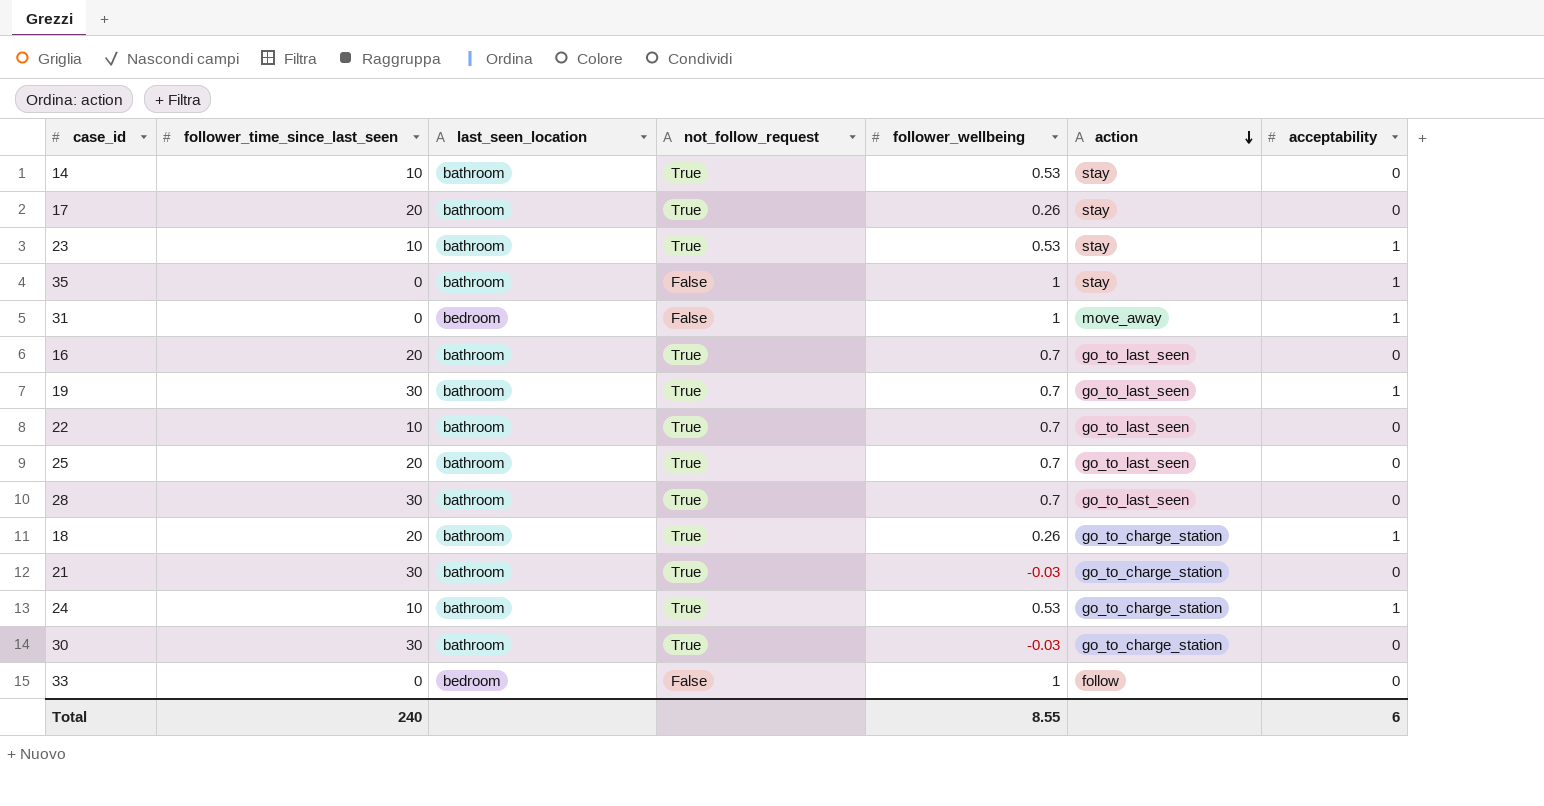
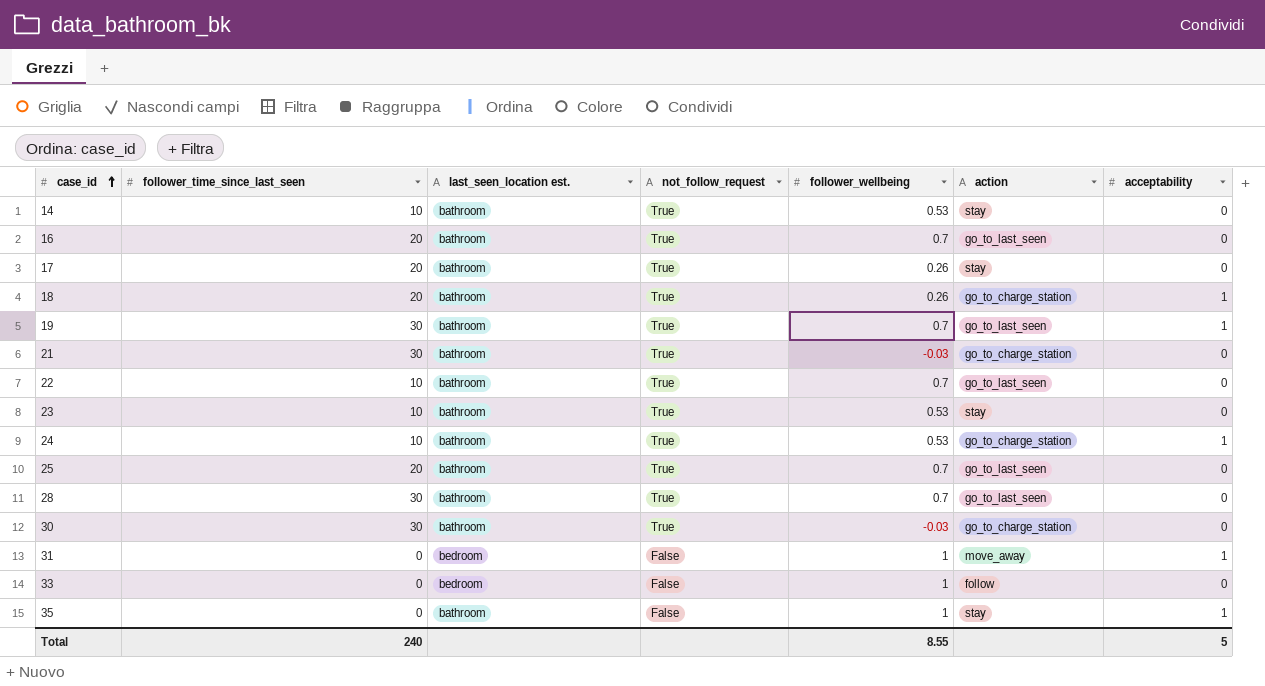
row order: action descending -> case_id ascending
column name: last_seen_location -> last_seen_location est.
23 | acceptability: 1 -> 0
Total | acceptability: 6 -> 5

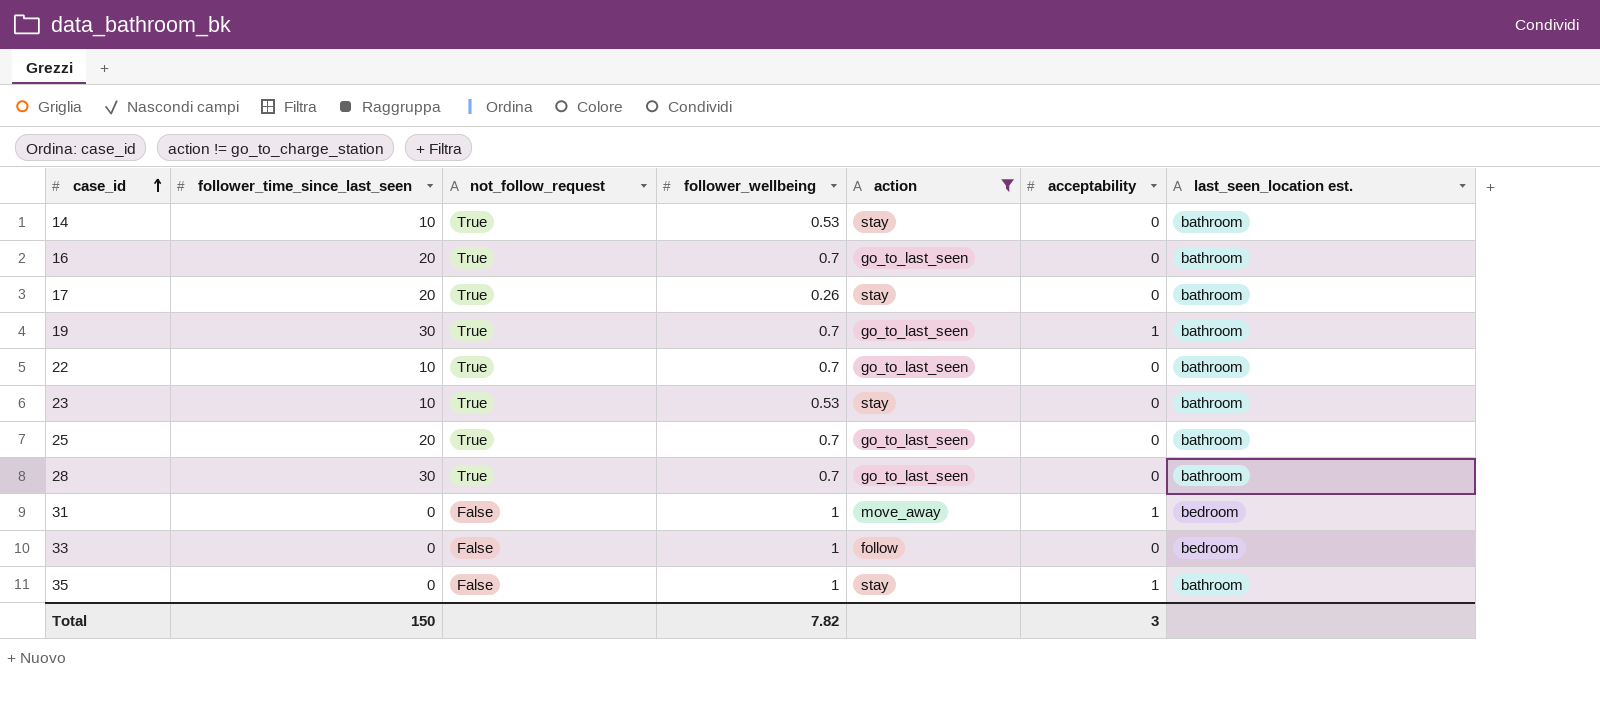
filter: none -> action != go_to_charge_station
column last_seen_location est. | position: 3 -> 7
Total | follower_time_since_last_seen: 240 -> 150
Total | follower_wellbeing: 8.55 -> 7.82
Total | acceptability: 5 -> 3

